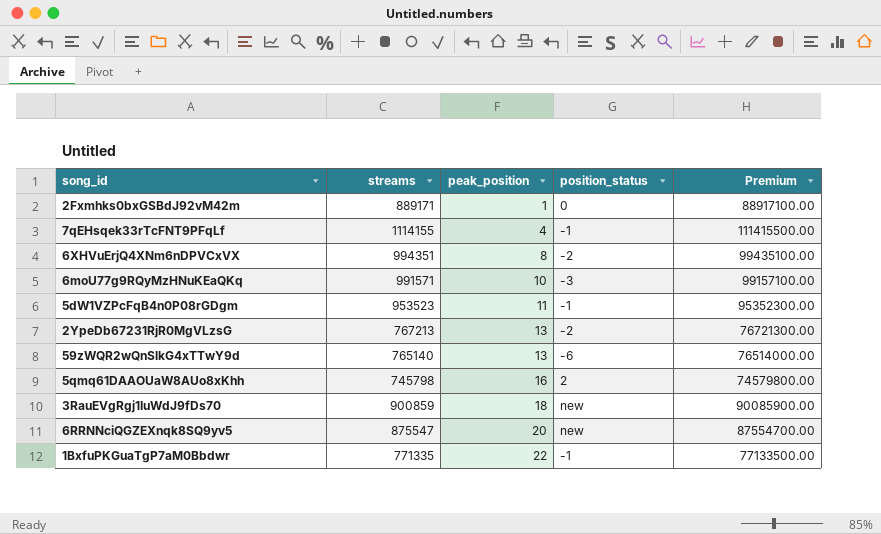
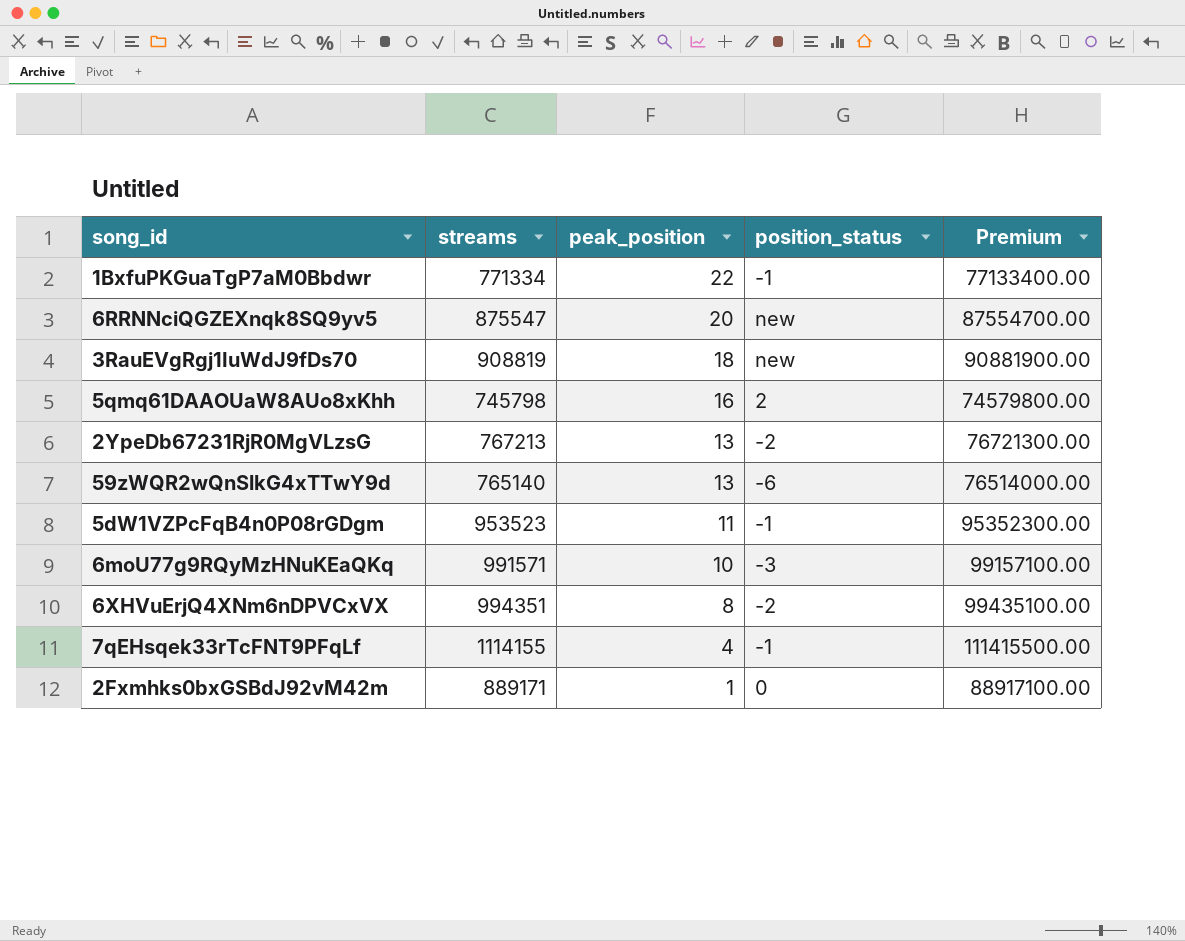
row order: peak_position ascending -> peak_position descending
1BxfuPKGuaTgP7aM0Bbdwr | streams: 771335 -> 771334
1BxfuPKGuaTgP7aM0Bbdwr | Premium: 77133500.00 -> 77133400.00
3RauEVgRgj1IuWdJ9fDs70 | streams: 900859 -> 908819
3RauEVgRgj1IuWdJ9fDs70 | Premium: 90085900.00 -> 90881900.00

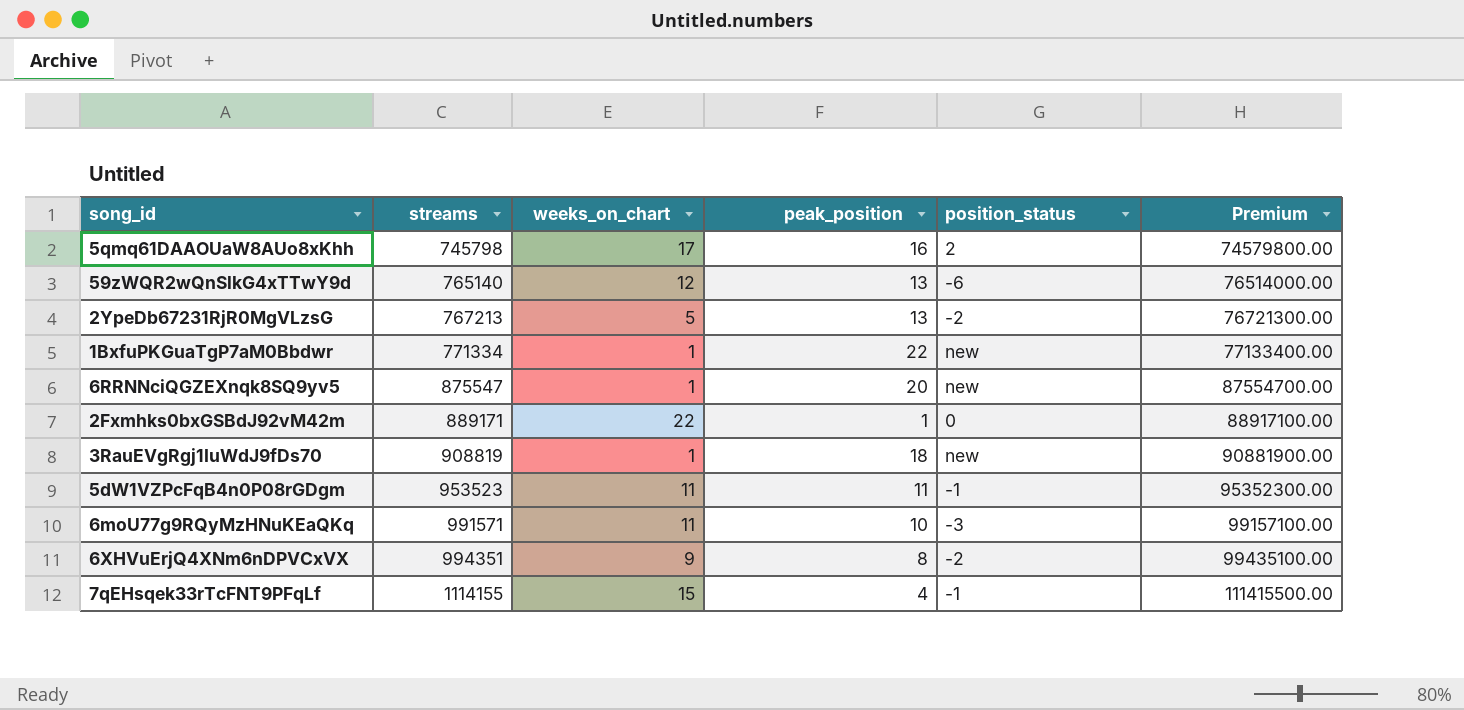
row order: peak_position descending -> streams ascending
column weeks_on_chart | position: none -> 3
1BxfuPKGuaTgP7aM0Bbdwr | position_status: -1 -> new

